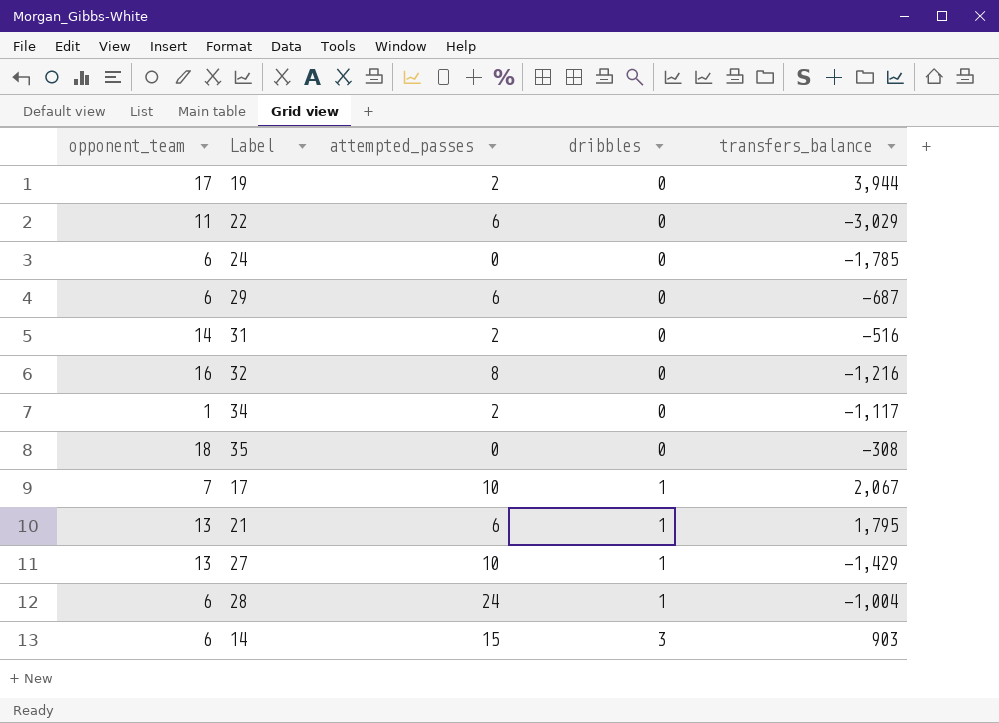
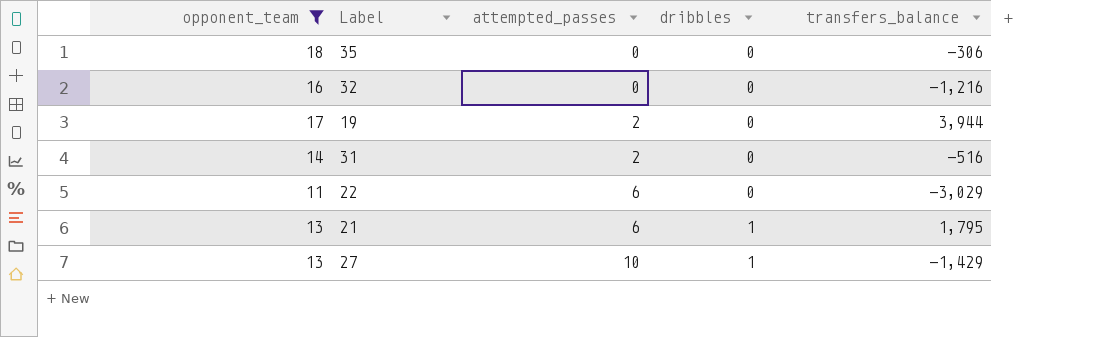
filter: none -> opponent_team >= 11
row order: dribbles ascending -> attempted_passes ascending
35 | transfers_balance: -308 -> -306
32 | attempted_passes: 8 -> 0

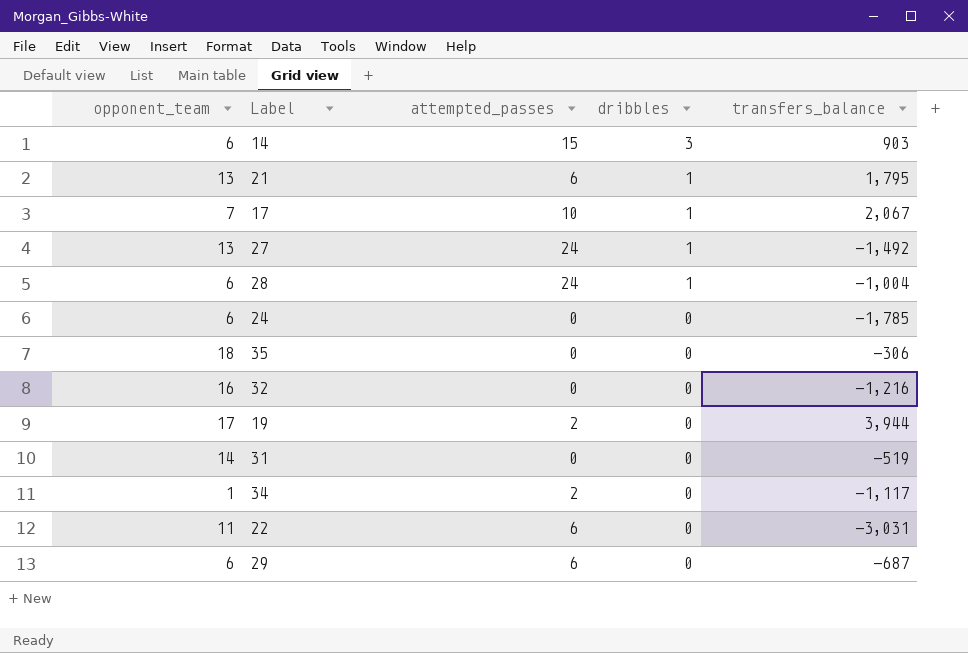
filter: opponent_team >= 11 -> none
row order: attempted_passes ascending -> dribbles descending
27 | attempted_passes: 10 -> 24
27 | transfers_balance: -1,429 -> -1,492
31 | attempted_passes: 2 -> 0
31 | transfers_balance: -516 -> -519
22 | transfers_balance: -3,029 -> -3,031

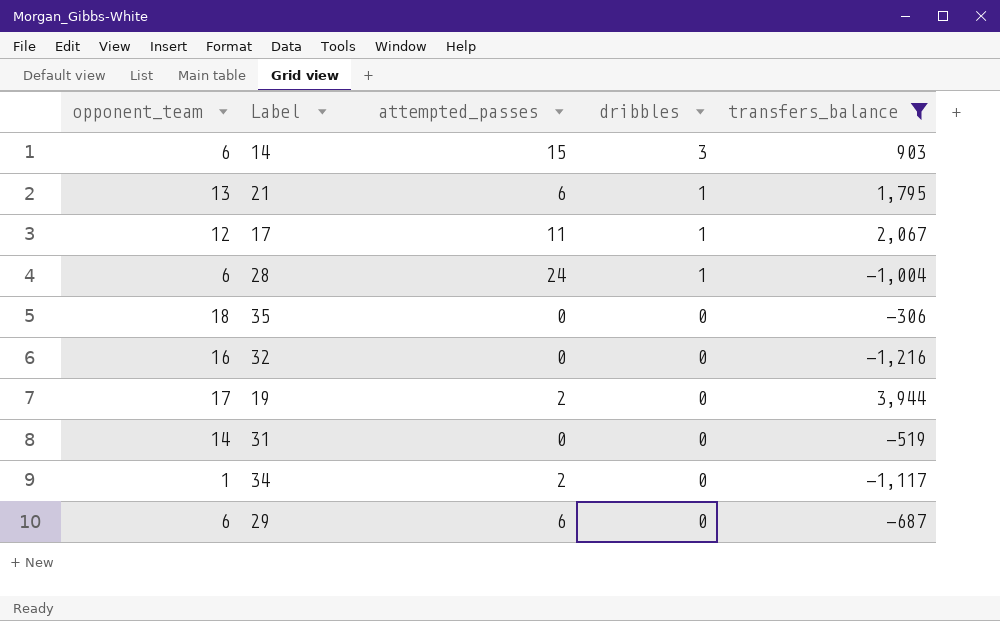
filter: none -> transfers_balance >= -1,216
17 | opponent_team: 7 -> 12
17 | attempted_passes: 10 -> 11

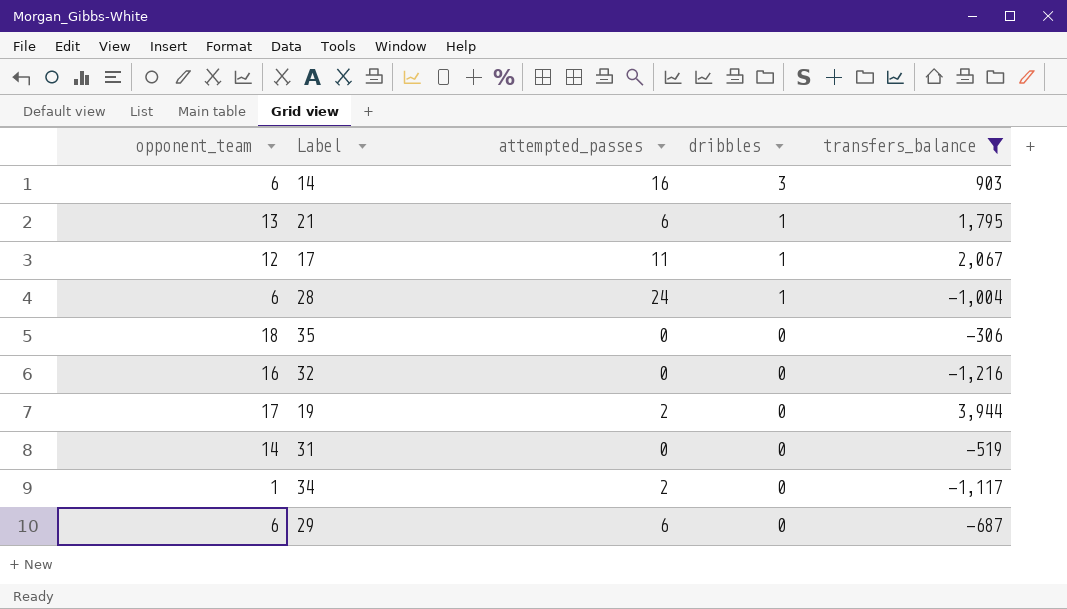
14 | attempted_passes: 15 -> 16

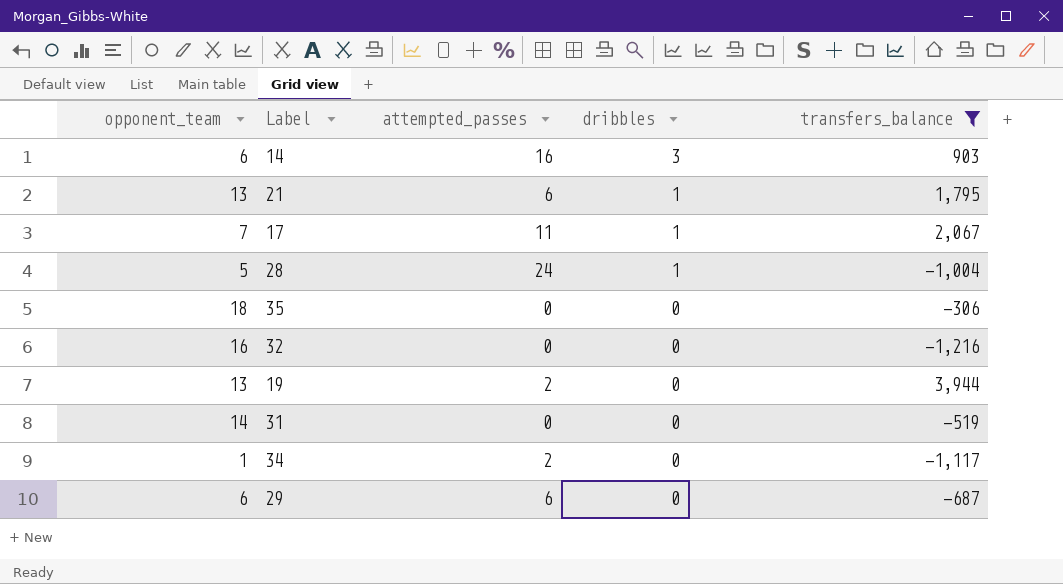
17 | opponent_team: 12 -> 7
28 | opponent_team: 6 -> 5
19 | opponent_team: 17 -> 13

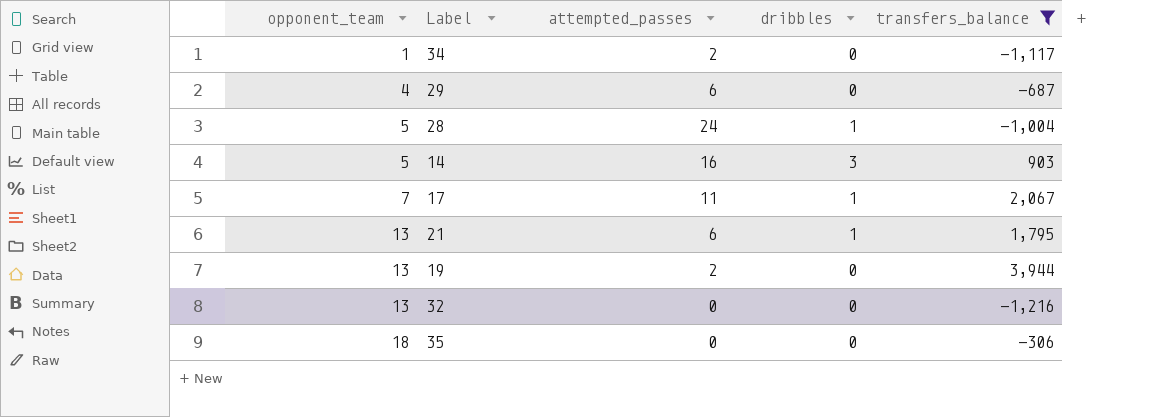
row order: dribbles descending -> opponent_team ascending
row 31: 14 | 0 | 0 | -519 -> none
29 | opponent_team: 6 -> 4
14 | opponent_team: 6 -> 5
32 | opponent_team: 16 -> 13

